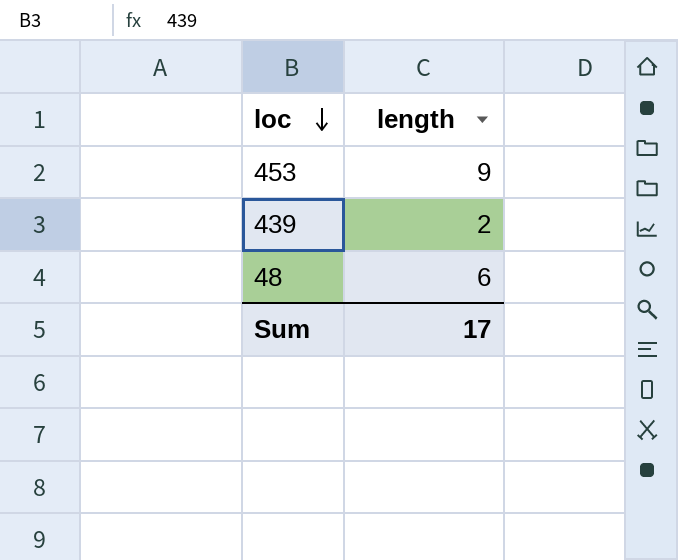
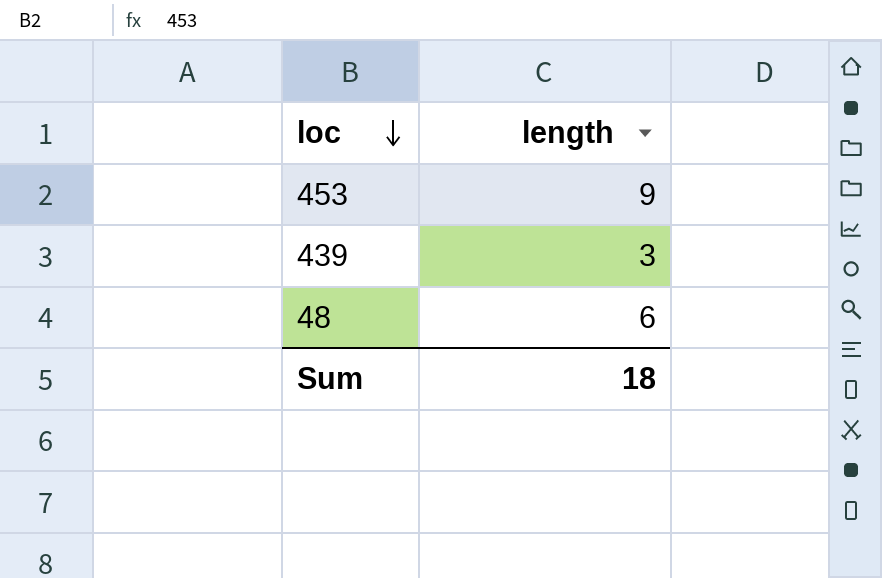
439 | length: 2 -> 3
Sum | length: 17 -> 18

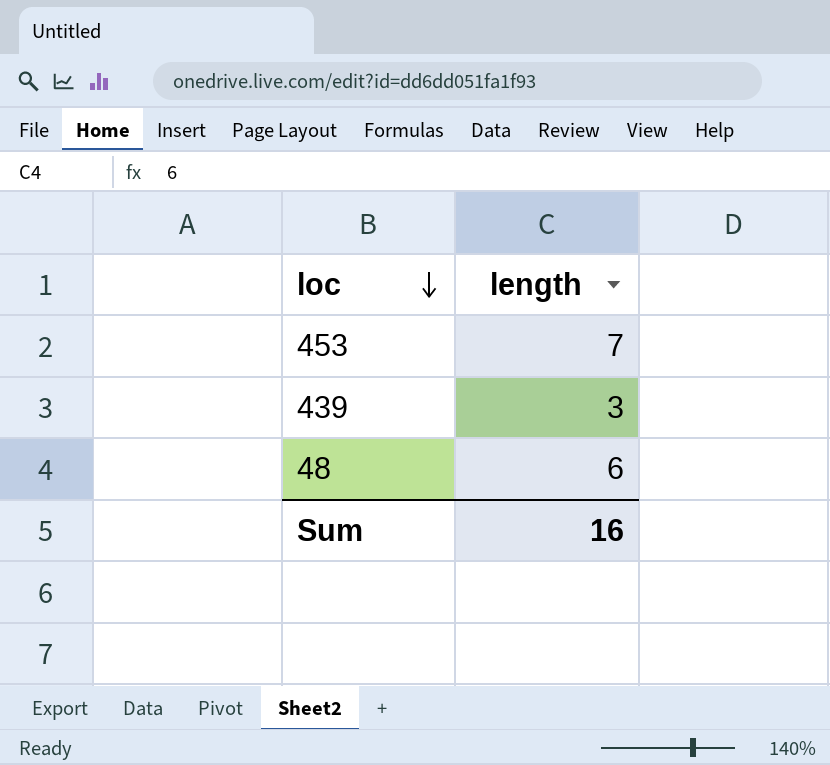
453 | length: 9 -> 7
Sum | length: 18 -> 16

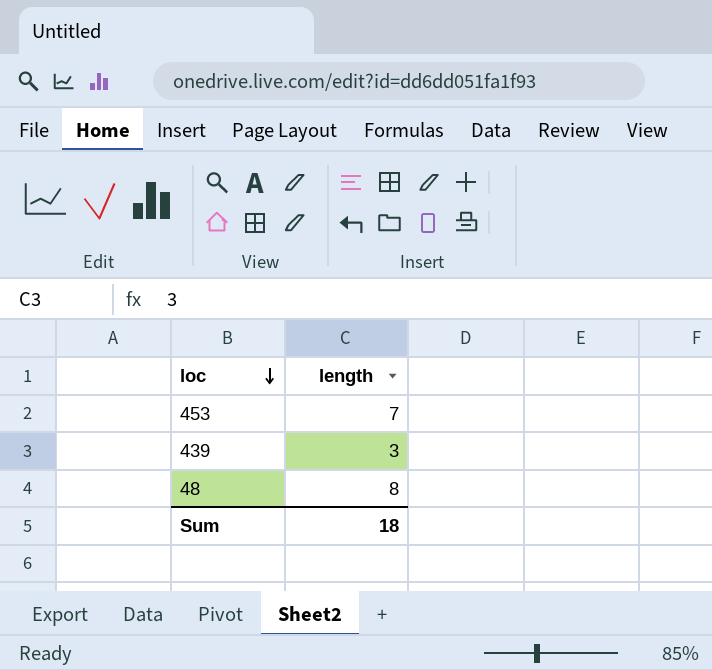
48 | length: 6 -> 8
Sum | length: 16 -> 18

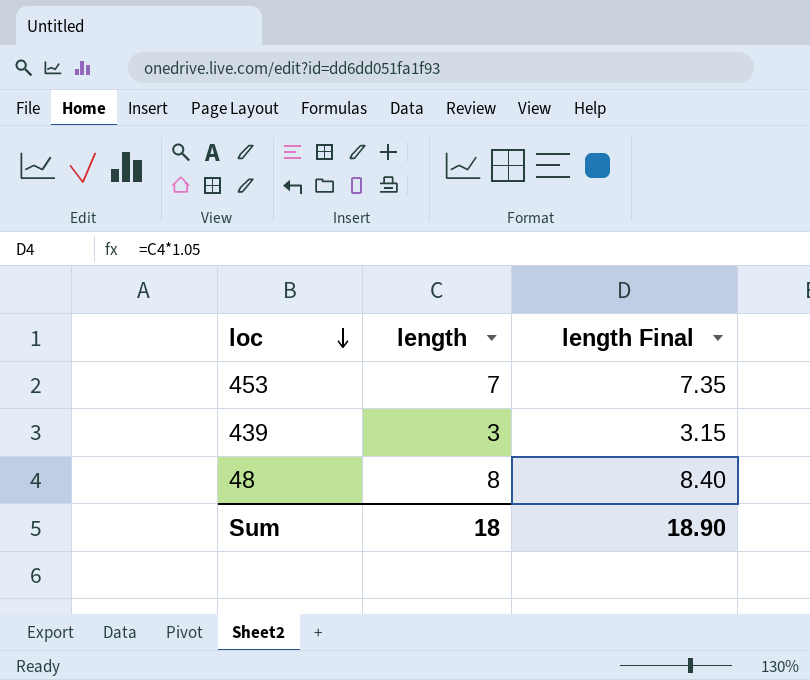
column length Final | formula: none -> [length] * 1.05

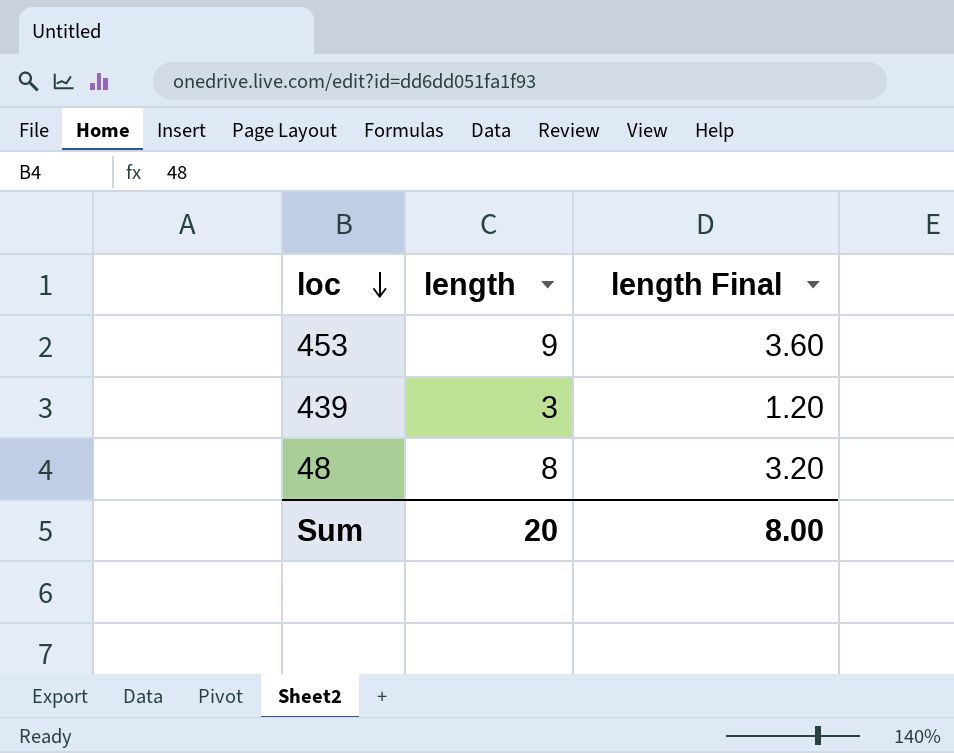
column length Final | formula: [length] * 1.05 -> [length] * 0.4
453 | length: 7 -> 9
Sum | length: 18 -> 20
Sum | length Final: 18.90 -> 8.00

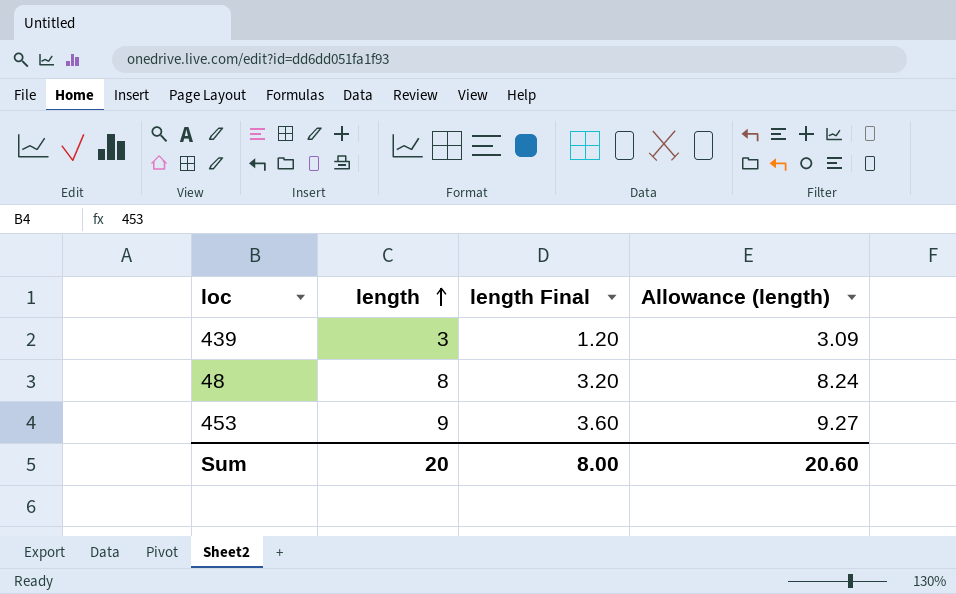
row order: loc descending -> length ascending
column Allowance (length) | formula: none -> [length] * 1.03

